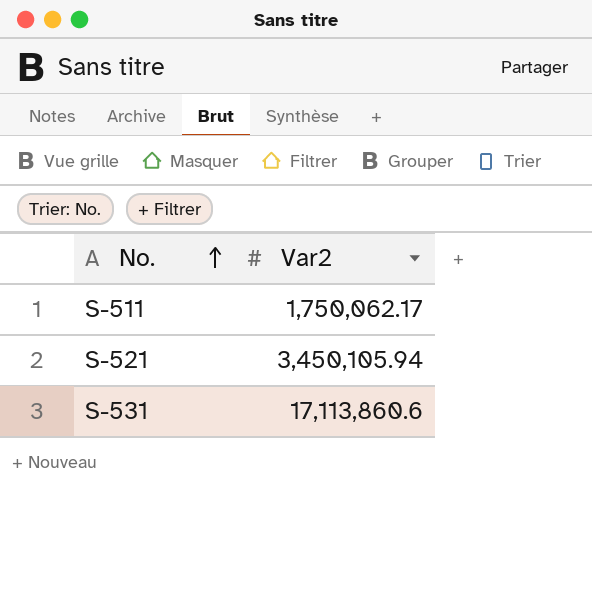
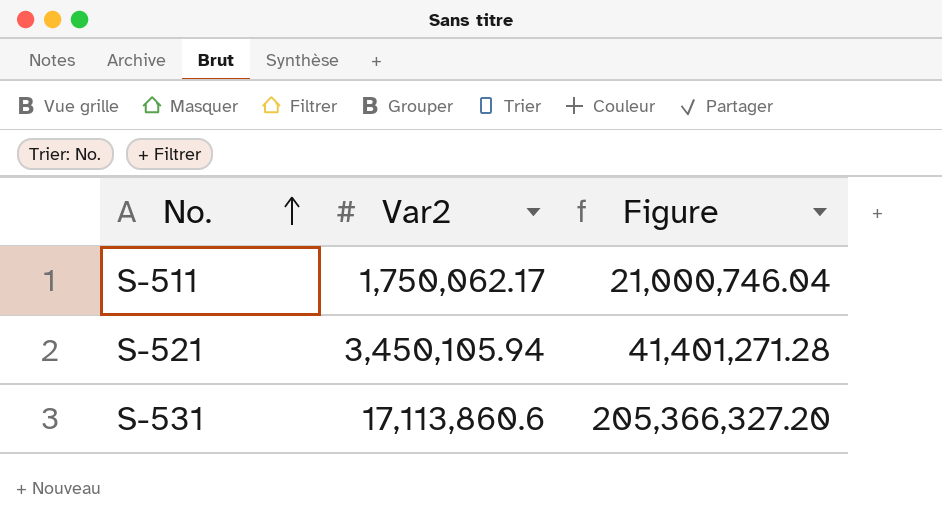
column Figure | formula: none -> [Var2] * 12

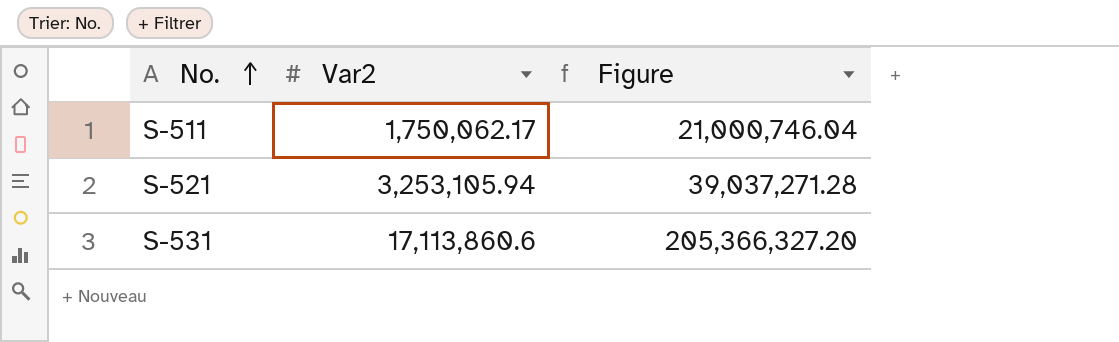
S-521 | Var2: 3,450,105.94 -> 3,253,105.94
S-521 | Figure: 41,401,271.28 -> 39,037,271.28

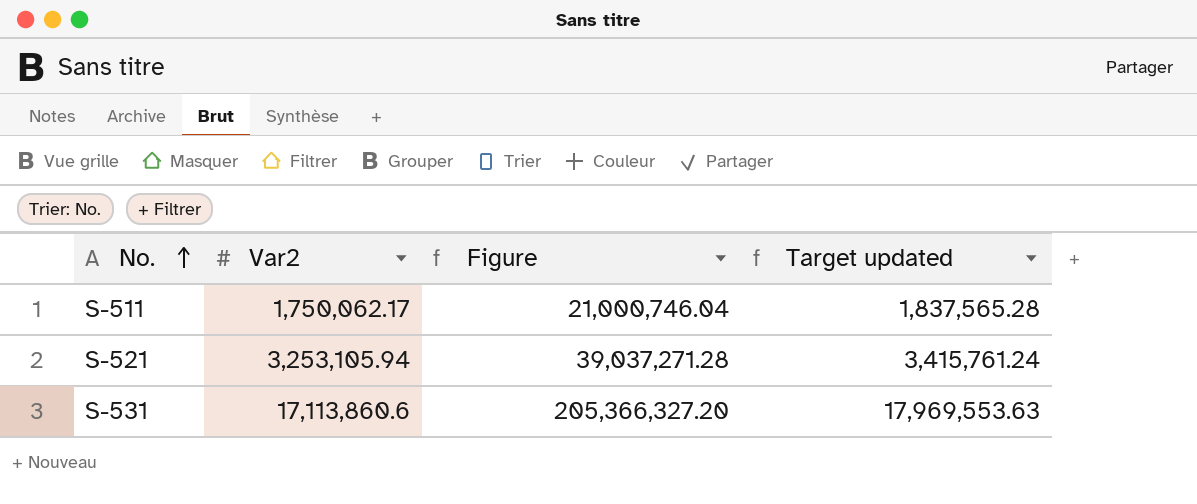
column Target updated | formula: none -> [Var2] * 1.05

